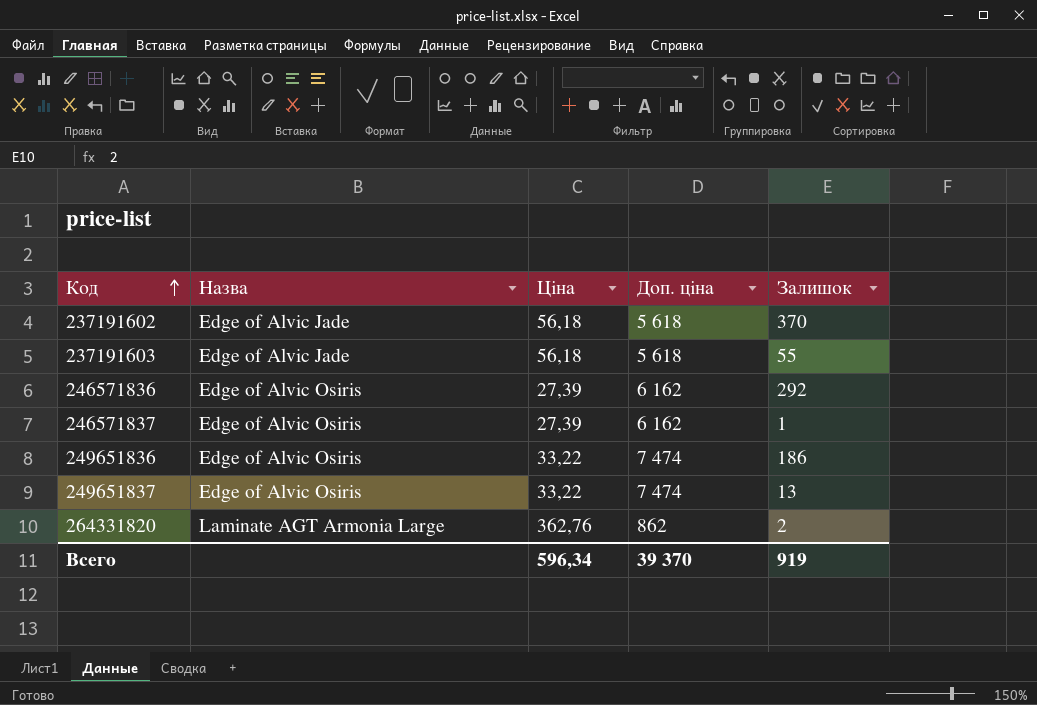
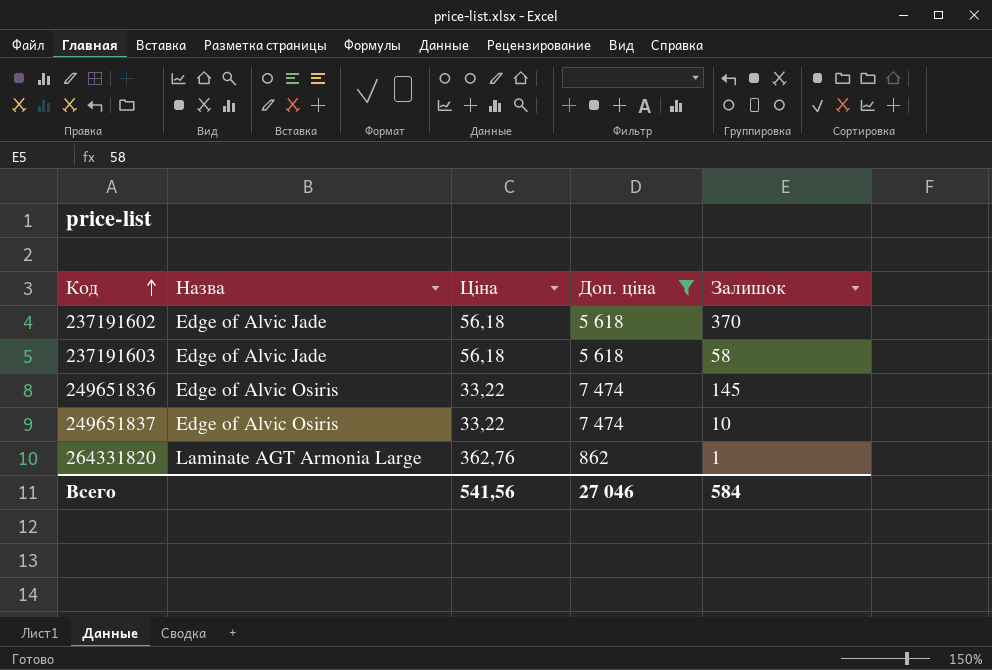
filter: none -> Доп. ціна != 6 162
237191603 | Залишок: 55 -> 58
249651836 | Залишок: 186 -> 145
249651837 | Залишок: 13 -> 10
264331820 | Залишок: 2 -> 1
Всего | Ціна: 596,34 -> 541,56
Всего | Доп. ціна: 39 370 -> 27 046
Всего | Залишок: 919 -> 584

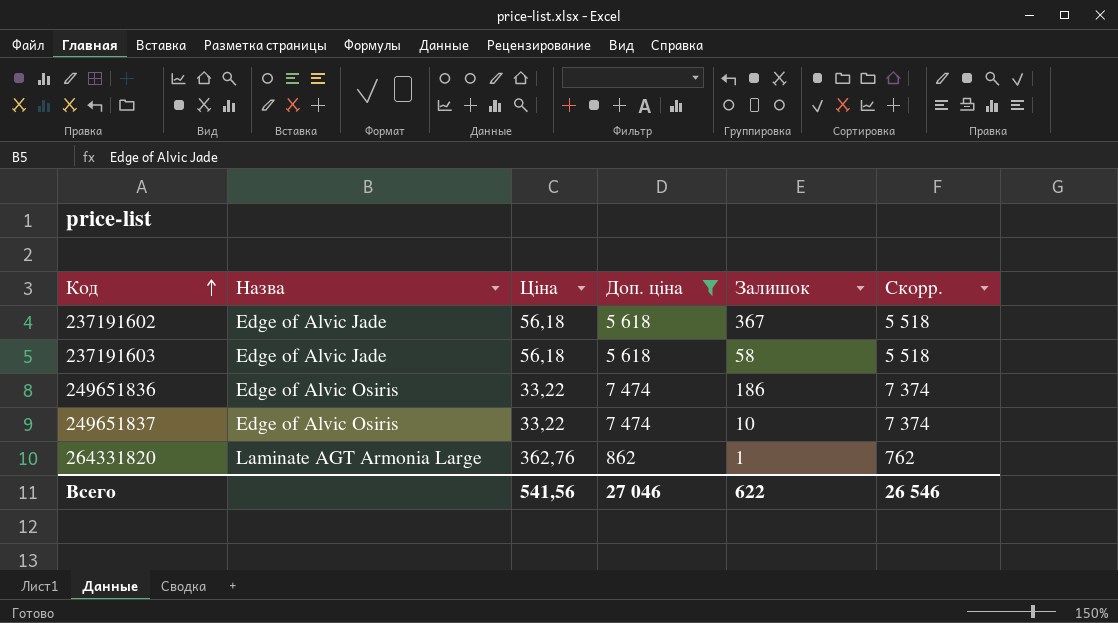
column Скорр. | formula: none -> [Доп. ціна] - 100
237191602 | Залишок: 370 -> 367
249651836 | Залишок: 145 -> 186
Всего | Залишок: 584 -> 622

